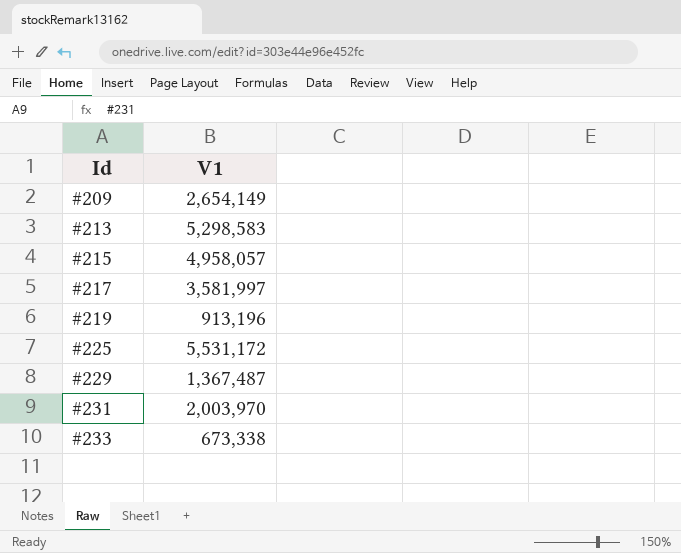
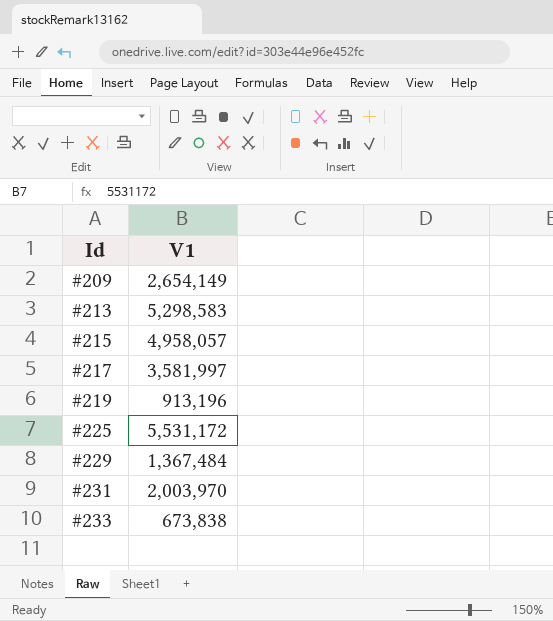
#229 | V1: 1,367,487 -> 1,367,484
#233 | V1: 673,338 -> 673,838

